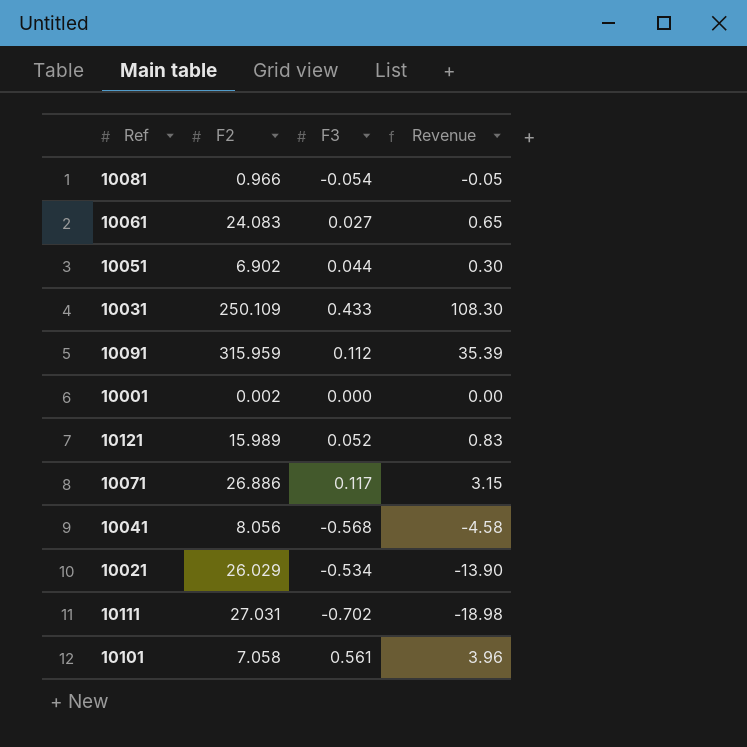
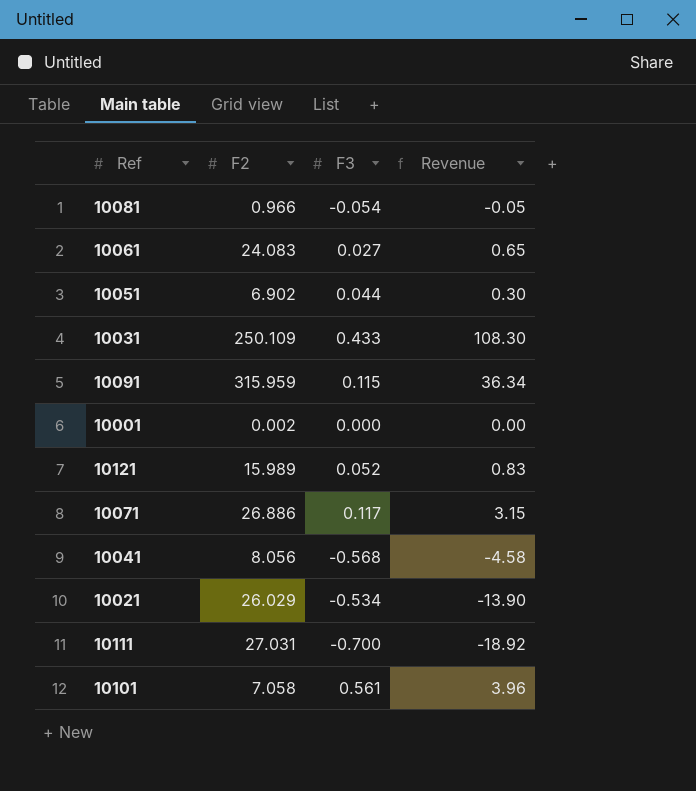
10091 | F3: 0.112 -> 0.115
10091 | Revenue: 35.39 -> 36.34
10111 | F3: -0.702 -> -0.700
10111 | Revenue: -18.98 -> -18.92

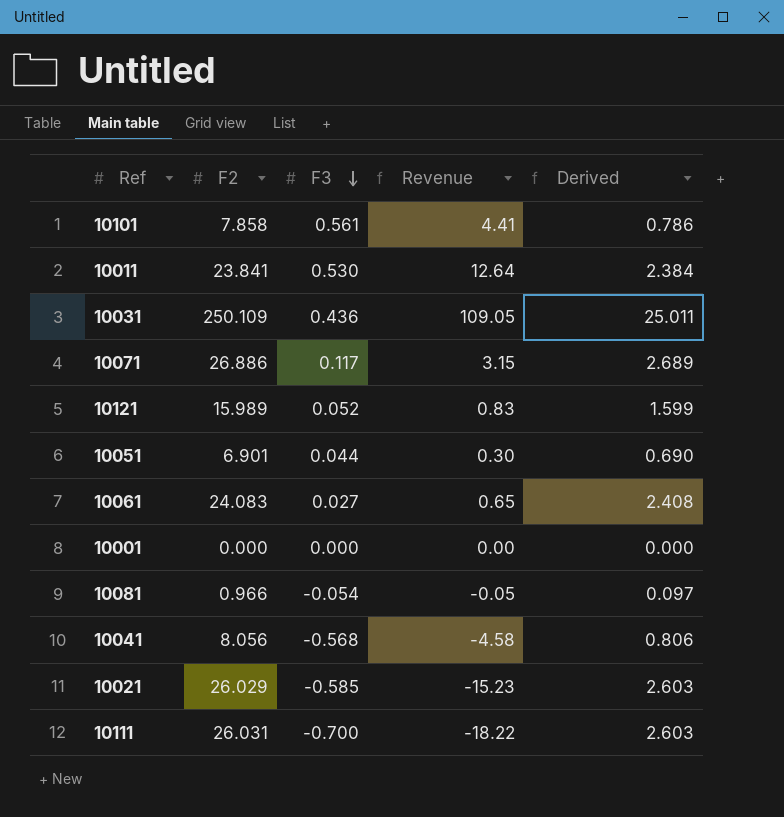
row order: none -> F3 descending
column Derived | formula: none -> [F2] * 0.1
row 10091: 315.959 | 0.115 | 36.34 -> none
10101 | F2: 7.058 -> 7.858
10101 | Revenue: 3.96 -> 4.41
row 10011: none -> 23.841 | 0.530 | 12.64 | 2.384
10031 | F3: 0.433 -> 0.436
10031 | Revenue: 108.30 -> 109.05
10051 | F2: 6.902 -> 6.901
10001 | F2: 0.002 -> 0.000
10021 | F3: -0.534 -> -0.585
10021 | Revenue: -13.90 -> -15.23
10111 | F2: 27.031 -> 26.031
10111 | Revenue: -18.92 -> -18.22

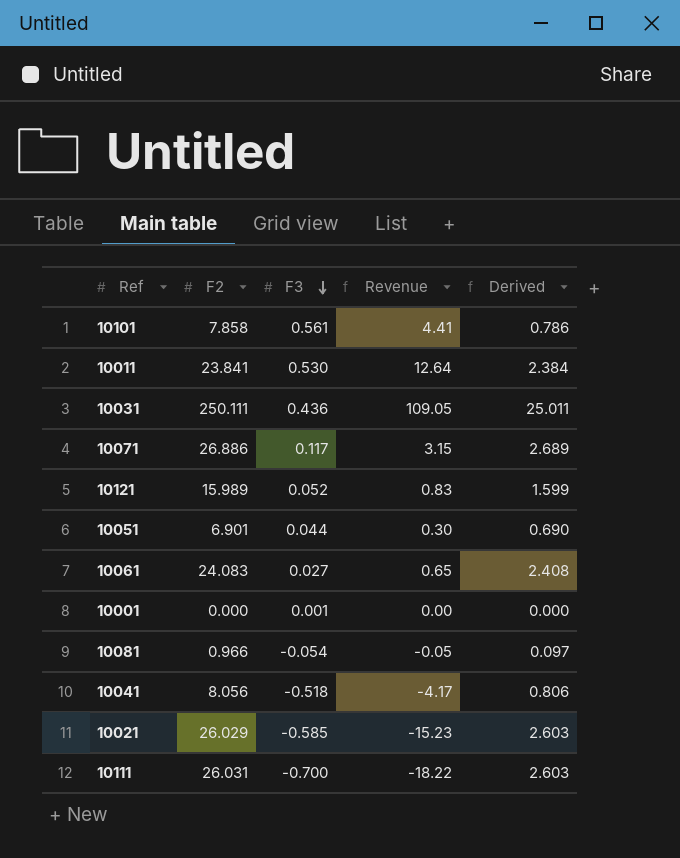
10031 | F2: 250.109 -> 250.111
10001 | F3: 0.000 -> 0.001
10041 | F3: -0.568 -> -0.518
10041 | Revenue: -4.58 -> -4.17

